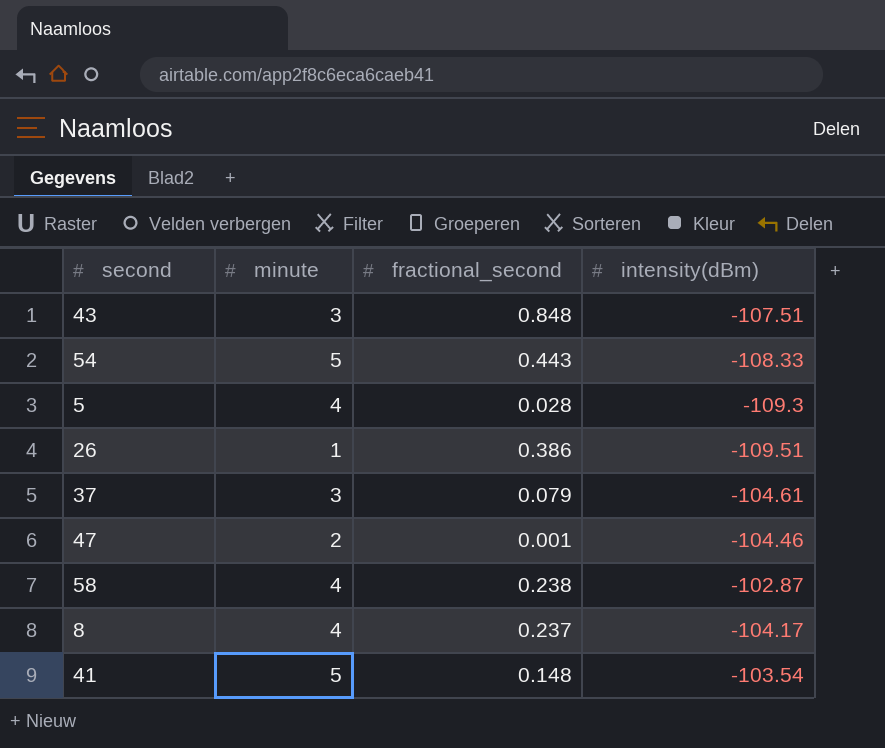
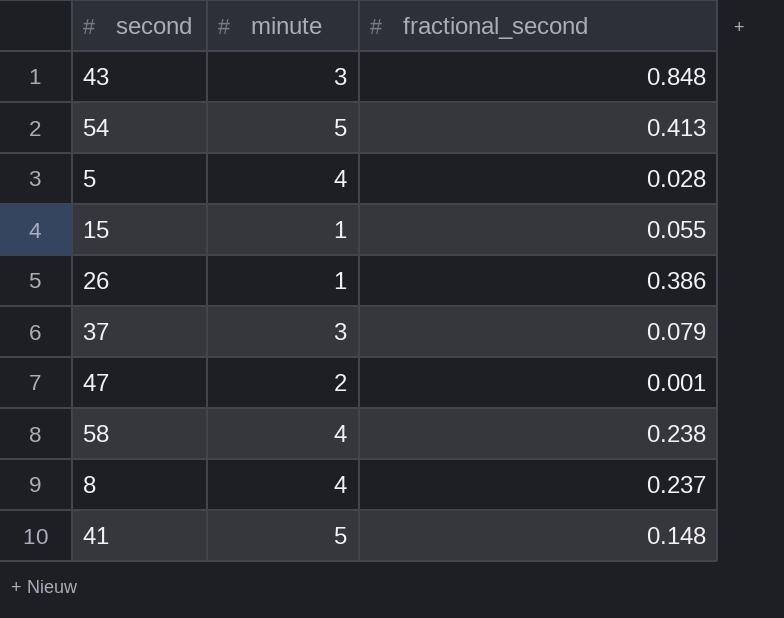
column intensity(dBm) | position: 4 -> none
54 | fractional_second: 0.443 -> 0.413
row 15: none -> 1 | 0.055

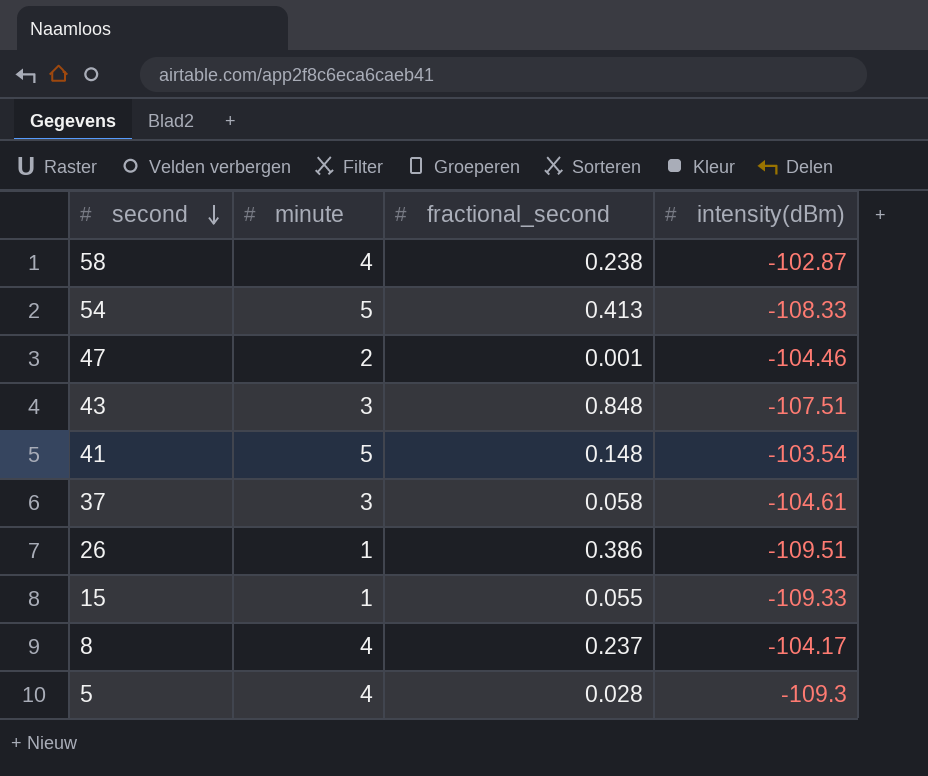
row order: none -> second descending
column intensity(dBm) | position: none -> 4
37 | fractional_second: 0.079 -> 0.058

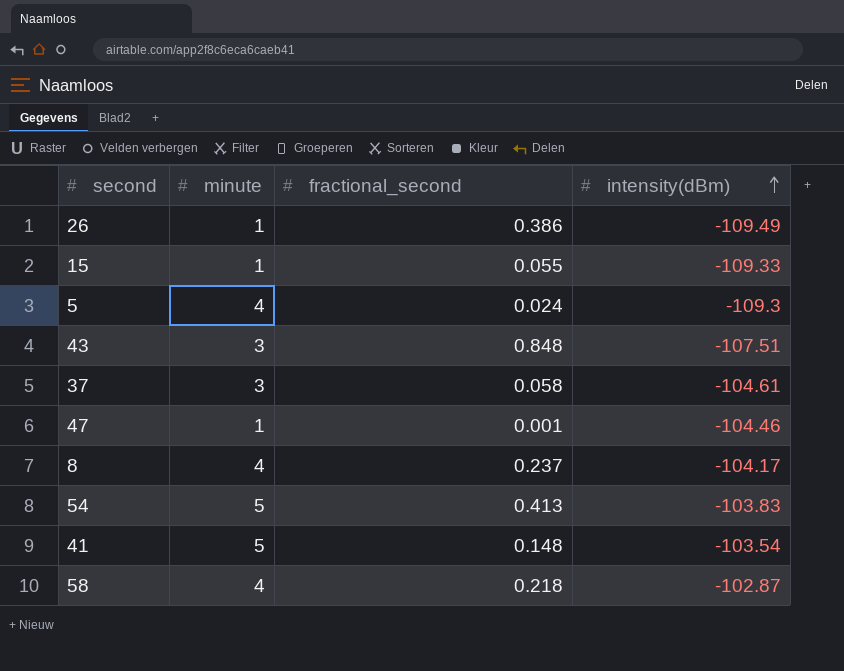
row order: second descending -> intensity(dBm) ascending
26 | intensity(dBm): -109.51 -> -109.49
5 | fractional_second: 0.028 -> 0.024
47 | minute: 2 -> 1
54 | intensity(dBm): -108.33 -> -103.83
58 | fractional_second: 0.238 -> 0.218

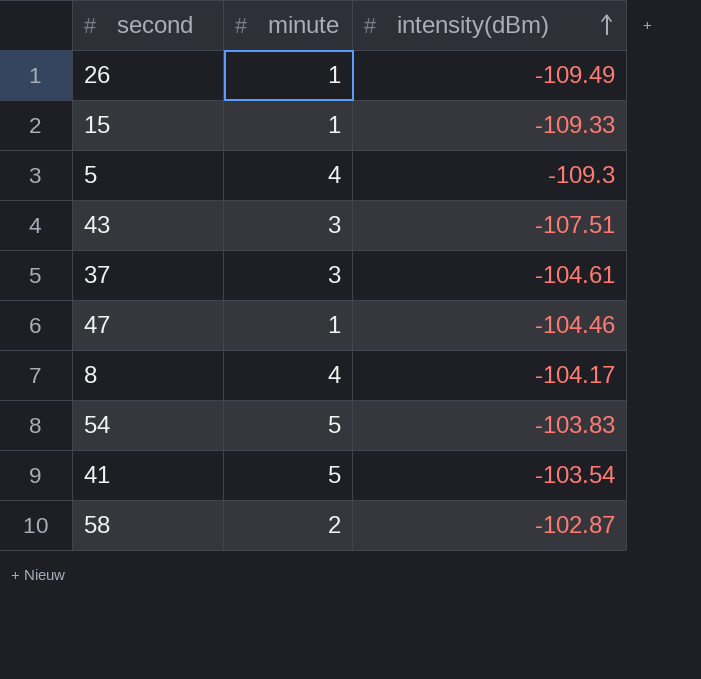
column fractional_second | position: 3 -> none
58 | minute: 4 -> 2

